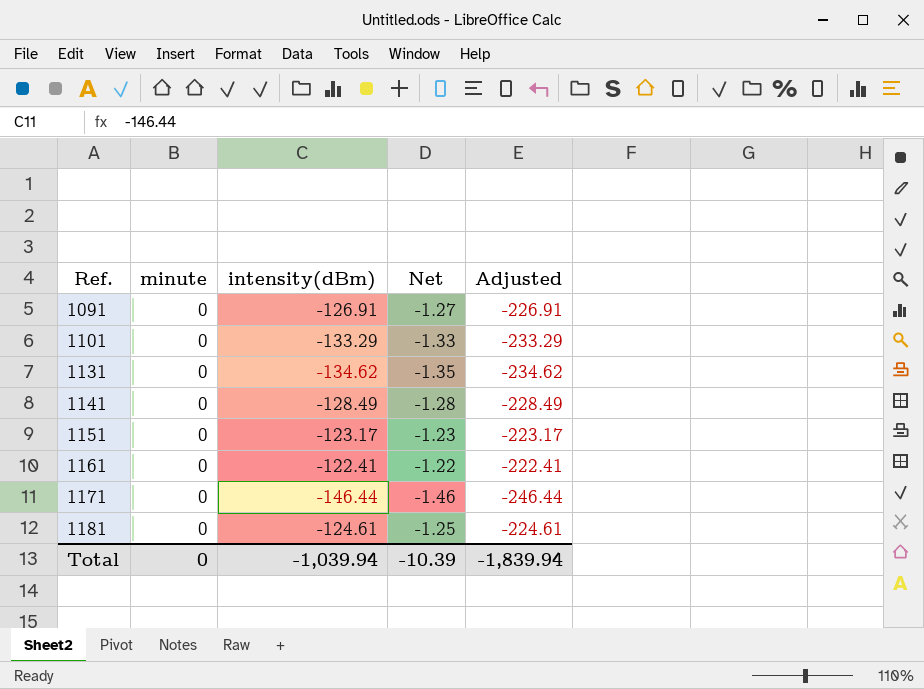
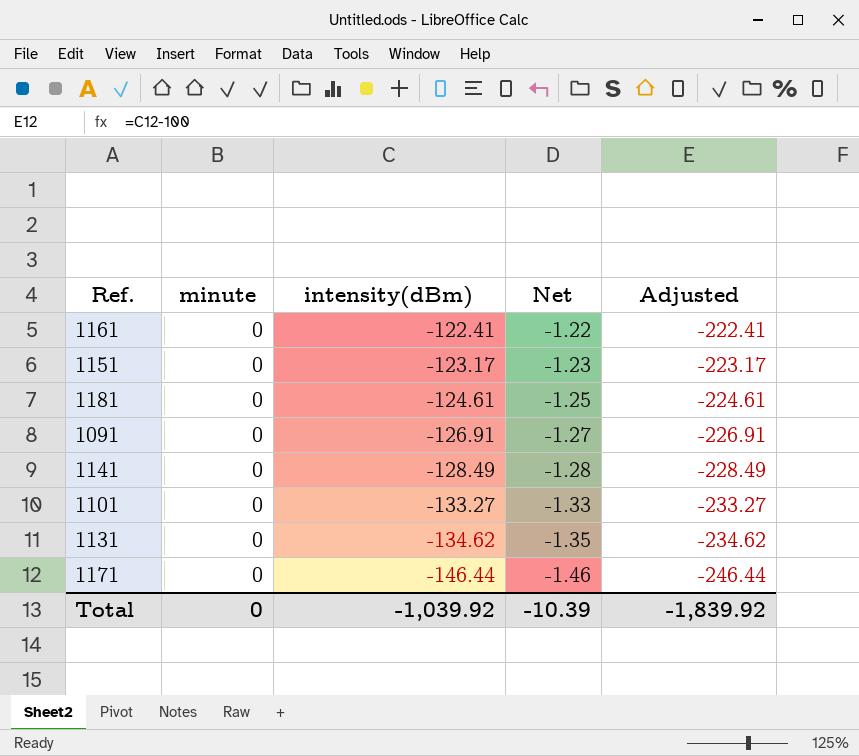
row order: Ref. ascending -> intensity(dBm) descending
1101 | intensity(dBm): -133.29 -> -133.27
1101 | Adjusted: -233.29 -> -233.27
Total | intensity(dBm): -1,039.94 -> -1,039.92
Total | Adjusted: -1,839.94 -> -1,839.92

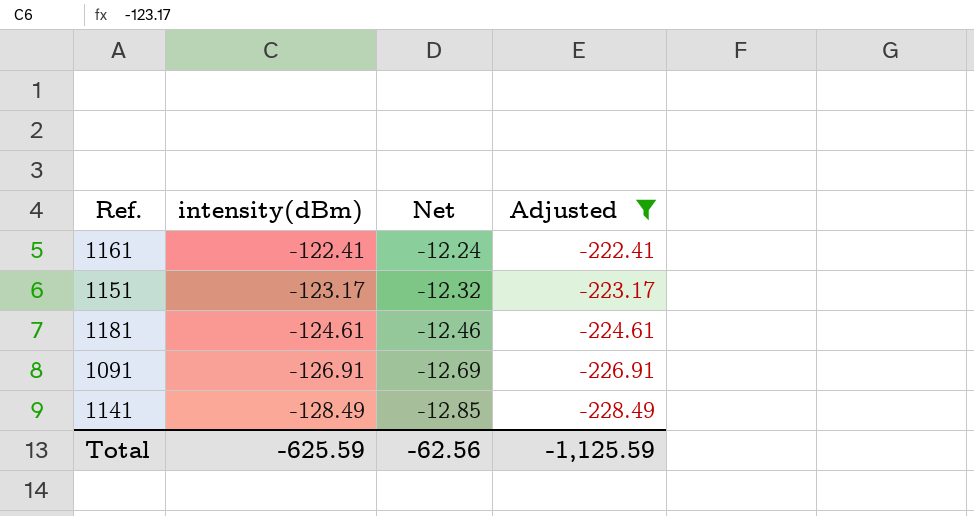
filter: none -> Adjusted >= -228.49
column minute | position: 2 -> none
column Net | formula: [intensity(dBm)] * 0.01 -> [intensity(dBm)] * 0.1
Total | intensity(dBm): -1,039.92 -> -625.59
Total | Net: -10.39 -> -62.56
Total | Adjusted: -1,839.92 -> -1,125.59

